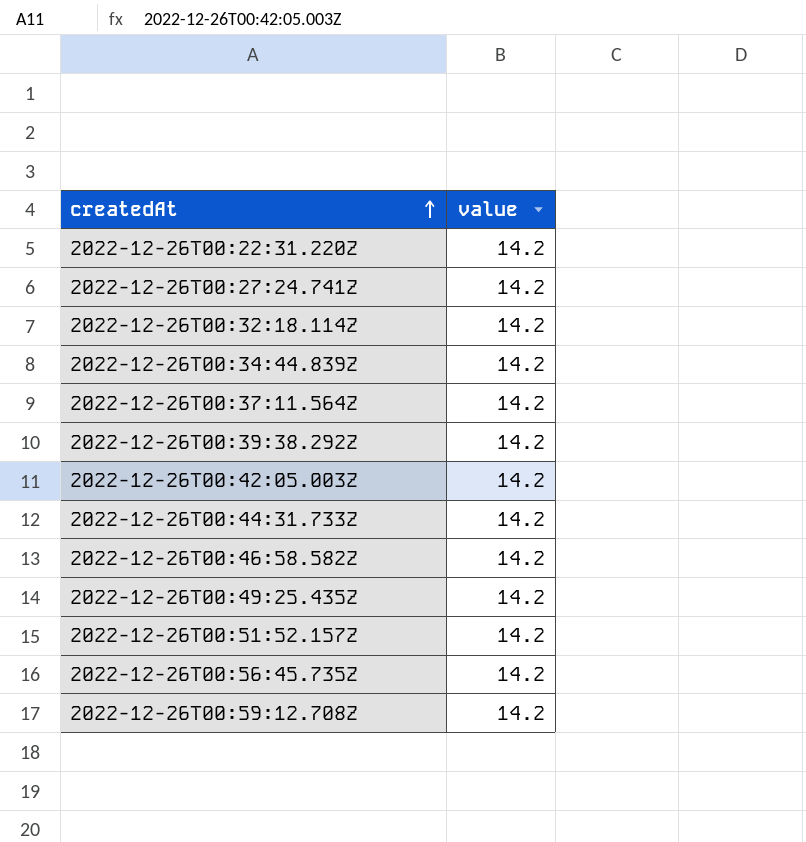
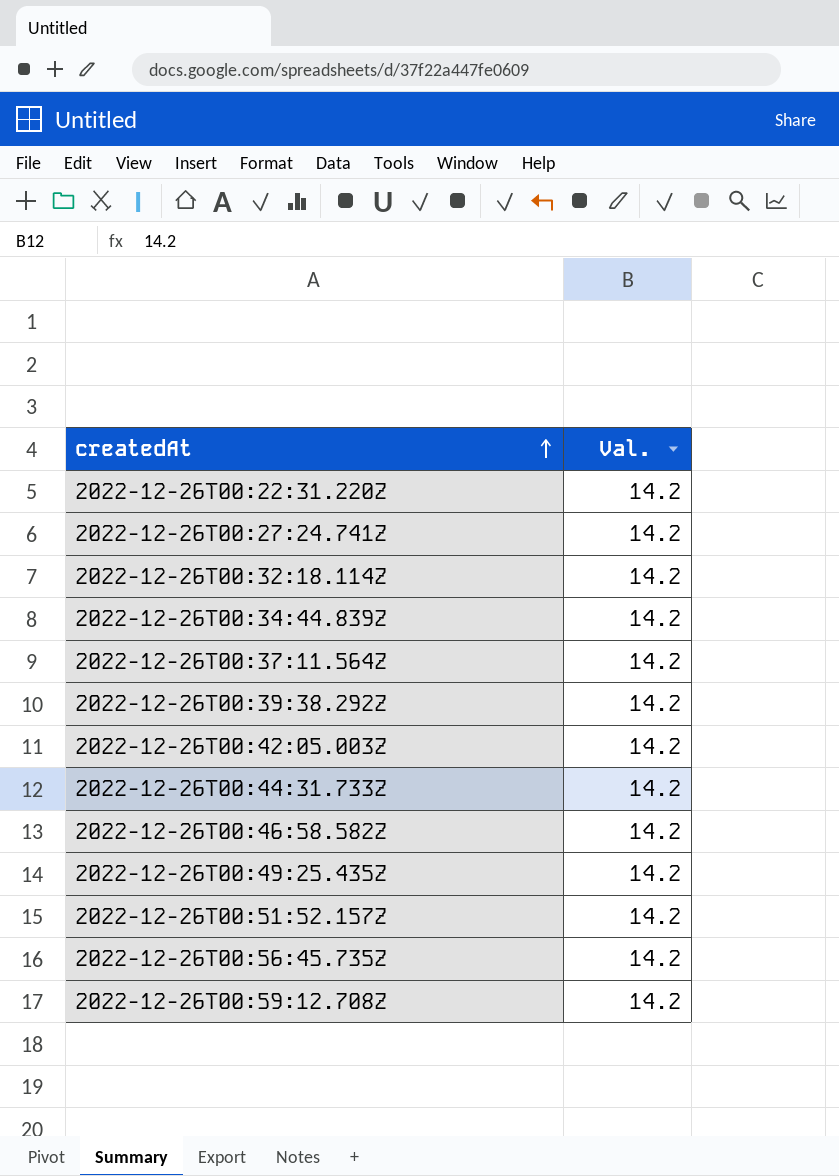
column name: value -> Val.

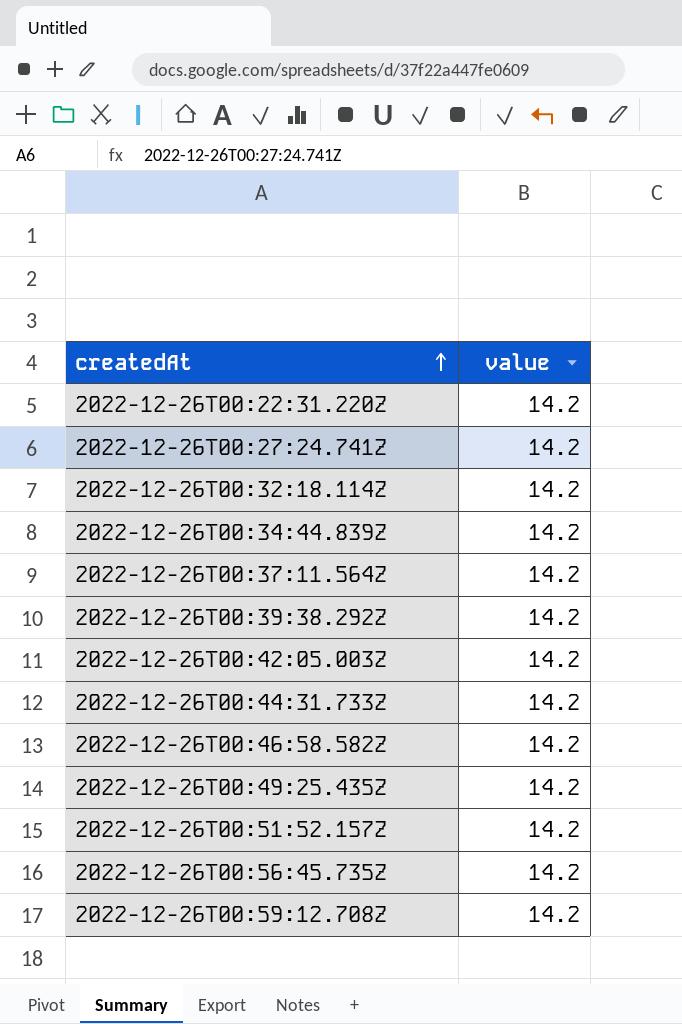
column name: Val. -> value

